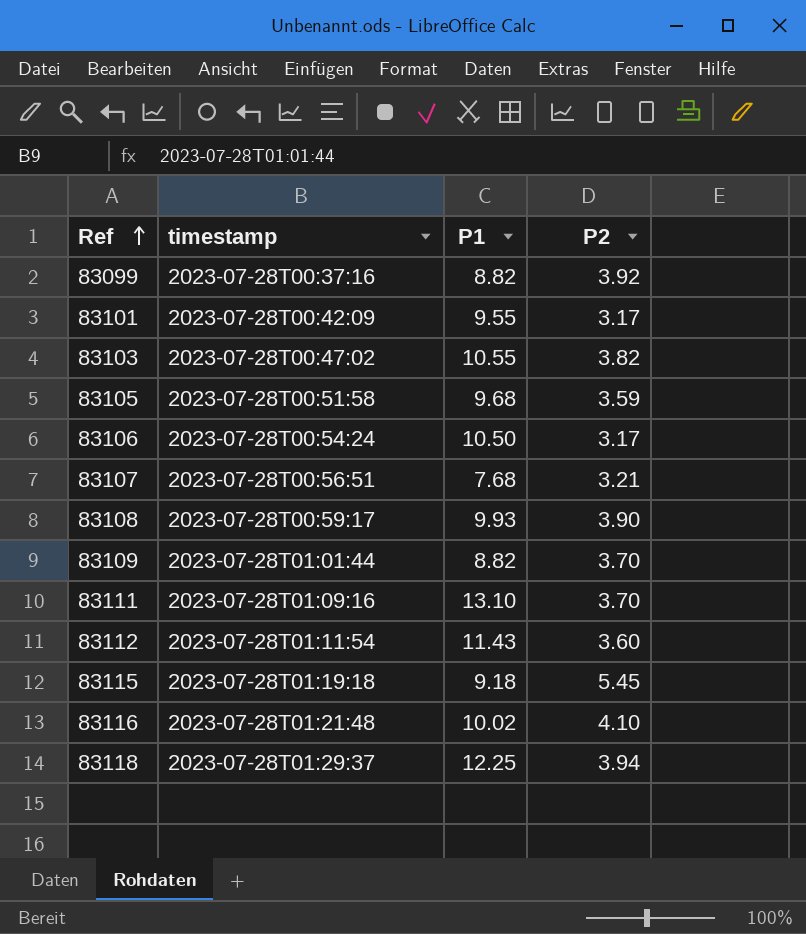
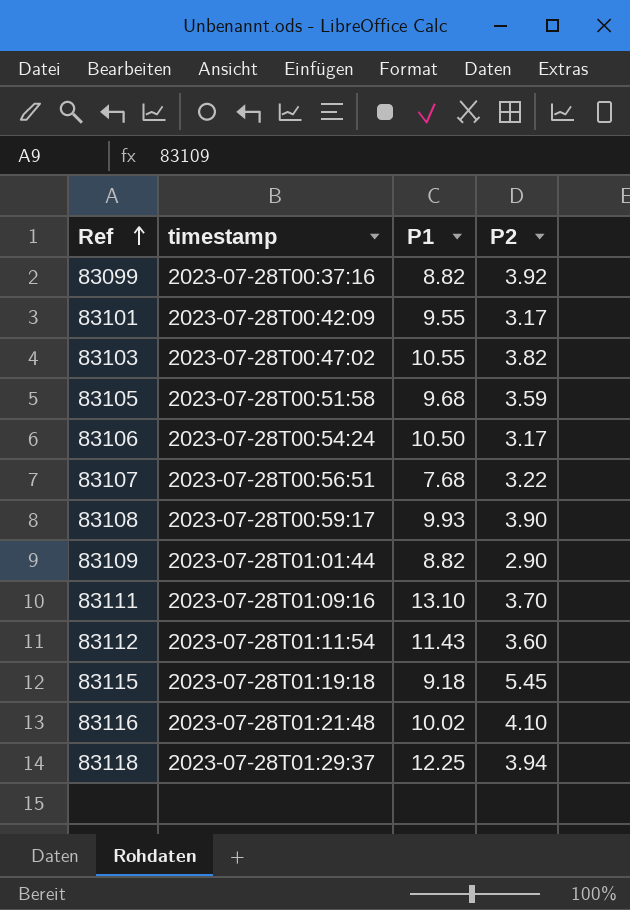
83107 | P2: 3.21 -> 3.22
83109 | P2: 3.70 -> 2.90

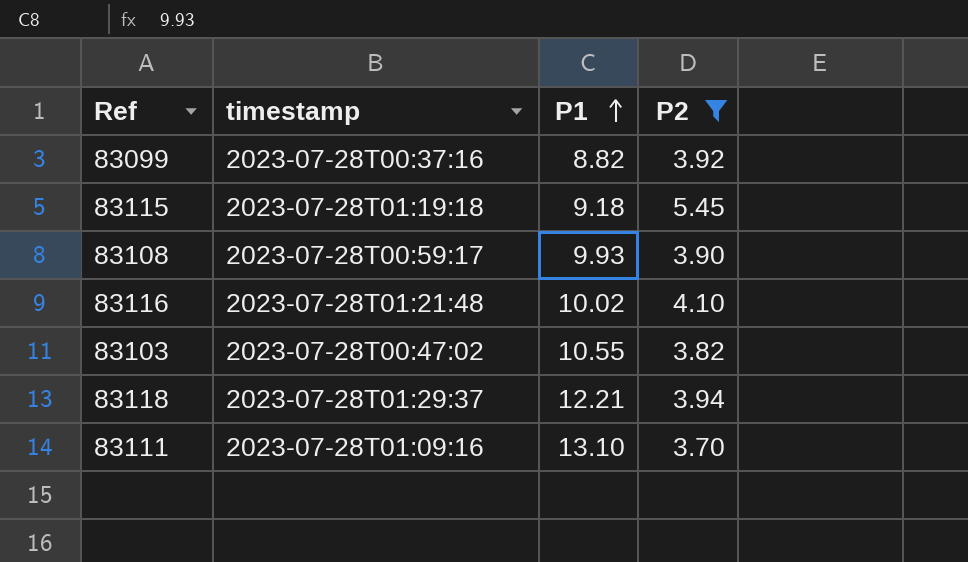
filter: none -> P2 >= 3.70
row order: Ref ascending -> P1 ascending
83118 | P1: 12.25 -> 12.21

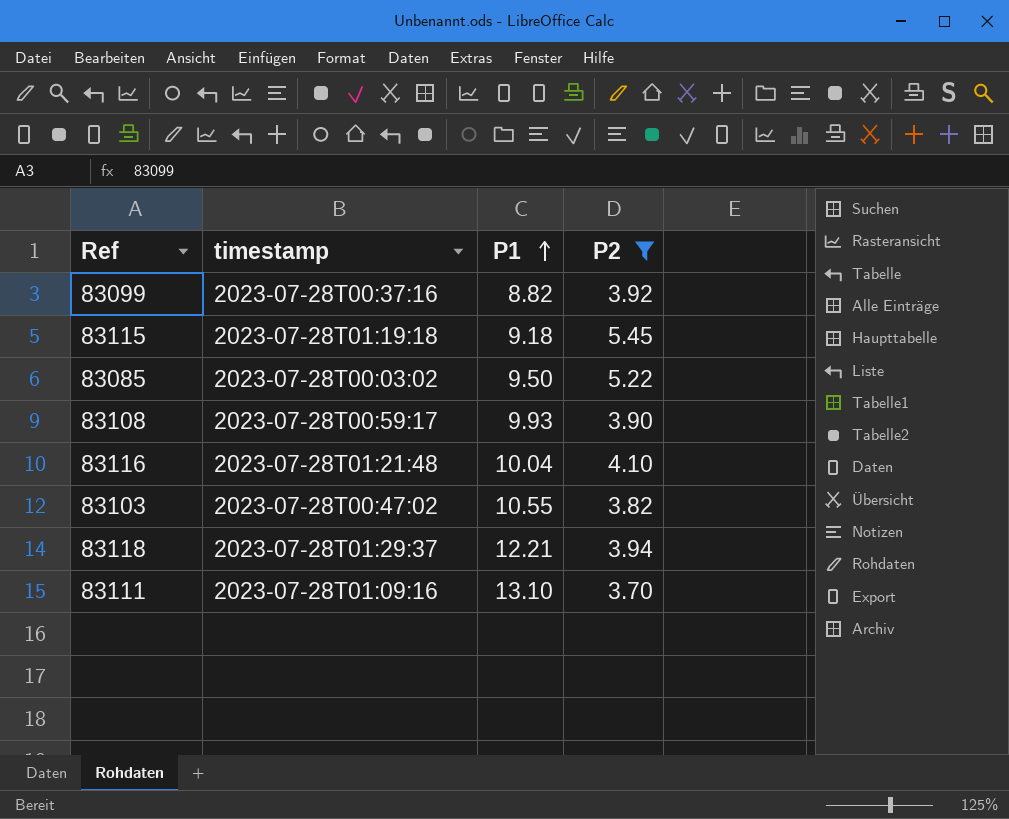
row 83085: none -> 2023-07-28T00:03:02 | 9.50 | 5.22
83116 | P1: 10.02 -> 10.04

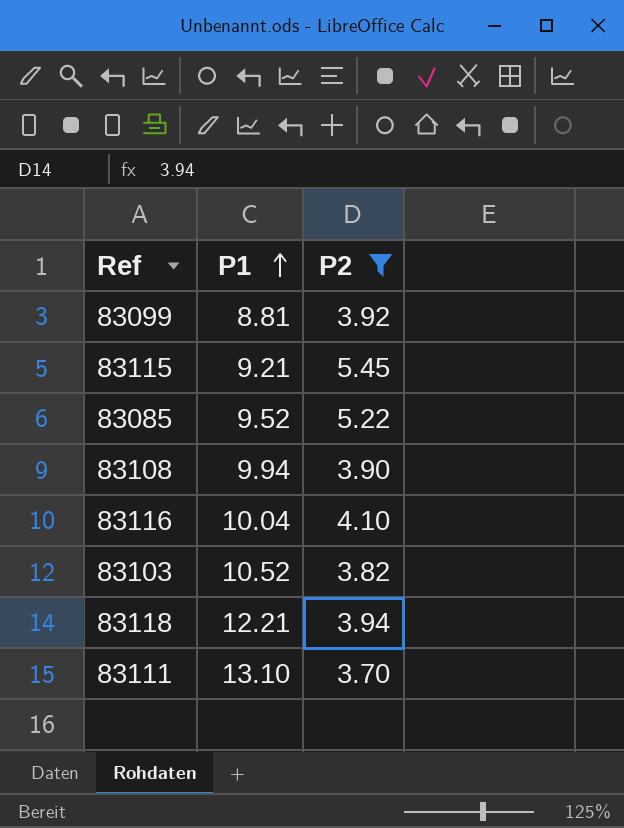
column timestamp | position: 2 -> none
83099 | P1: 8.82 -> 8.81
83115 | P1: 9.18 -> 9.21
83085 | P1: 9.50 -> 9.52
83108 | P1: 9.93 -> 9.94
83103 | P1: 10.55 -> 10.52

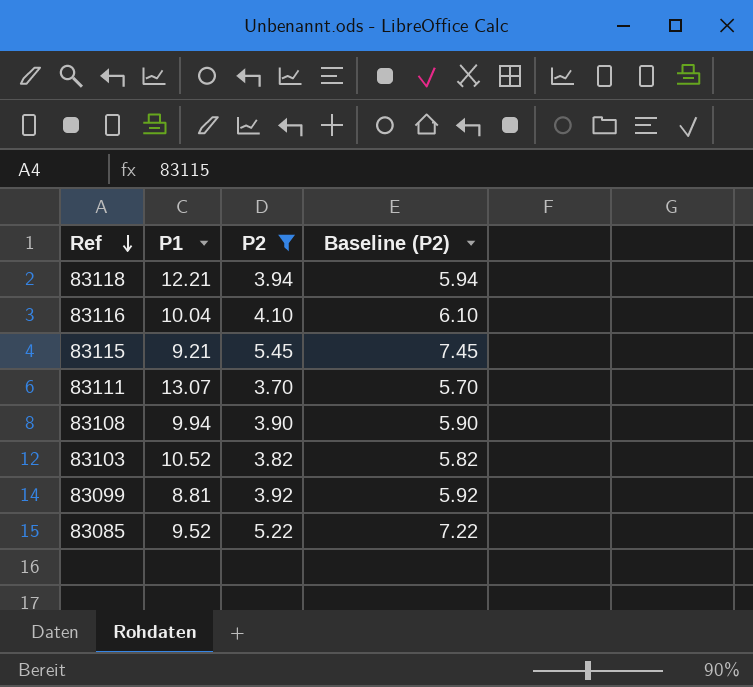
row order: P1 ascending -> Ref descending
column Baseline (P2) | formula: none -> [P2] + 2
83111 | P1: 13.10 -> 13.07

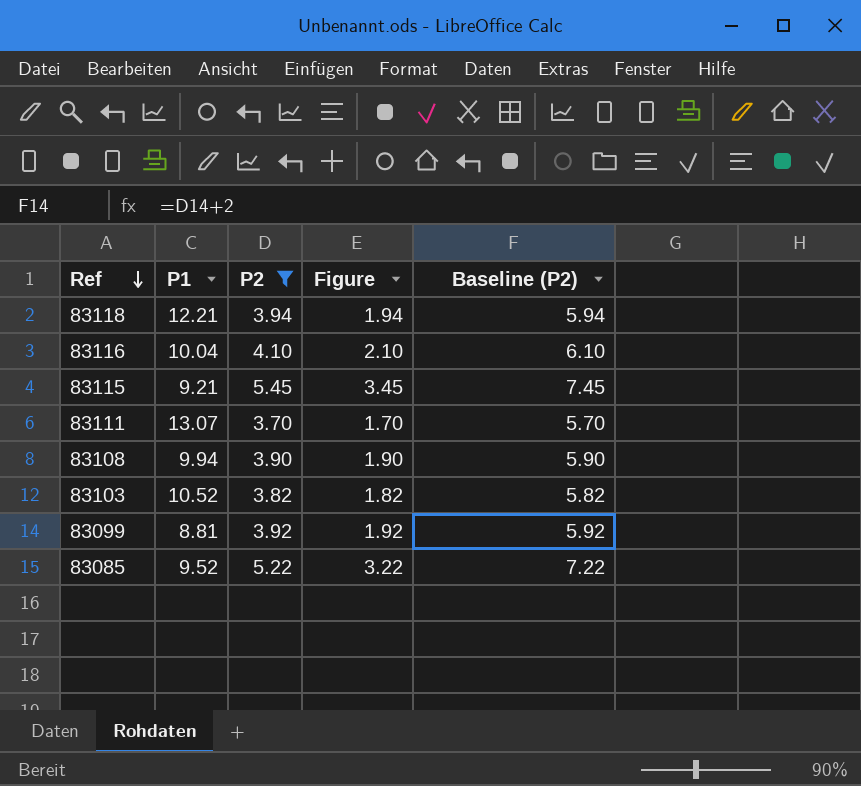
column Figure | formula: none -> [P2] - 2

